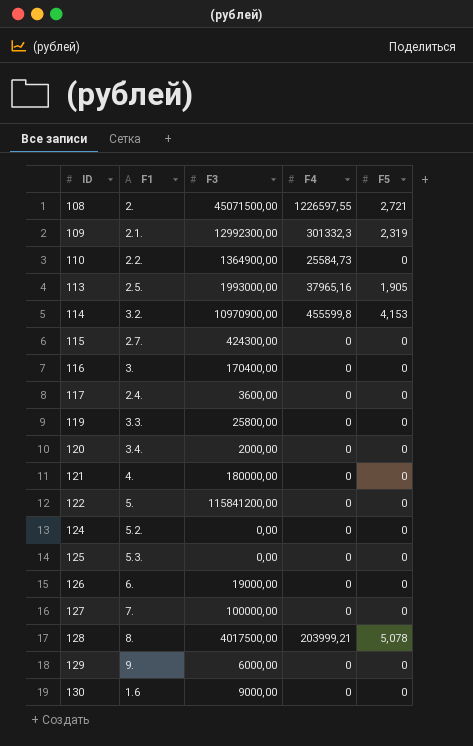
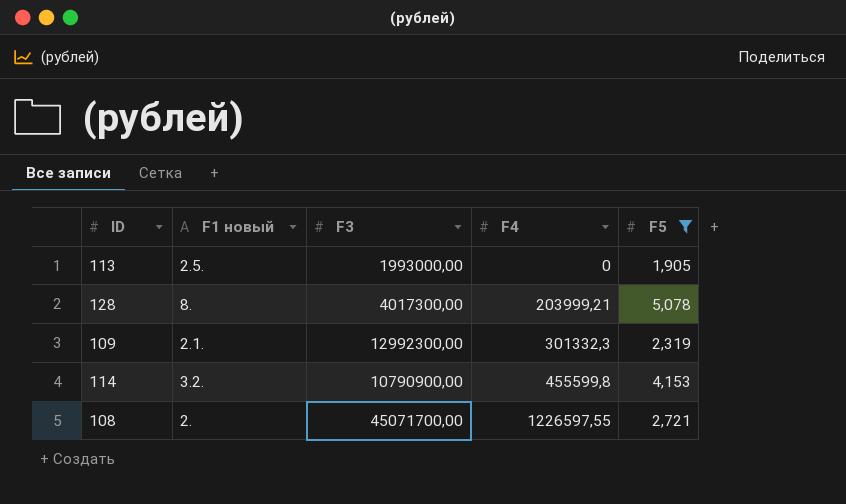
filter: none -> F5 != 0
row order: ID ascending -> F4 ascending
column name: F1 -> F1 новый
113 | F4: 37965,16 -> 0
128 | F3: 4017500,00 -> 4017300,00
114 | F3: 10970900,00 -> 10790900,00
108 | F3: 45071500,00 -> 45071700,00

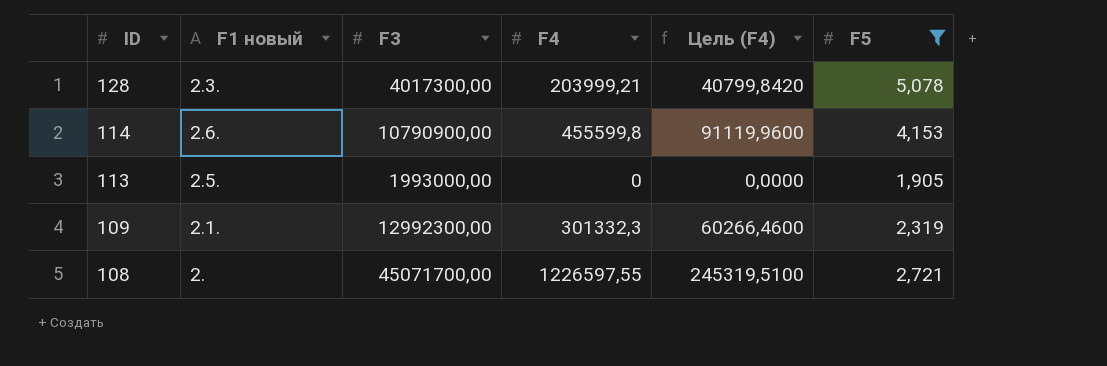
row order: F4 ascending -> ID descending
column Цель (F4) | formula: none -> [F4] * 0,2
128 | F1 новый: 8. -> 2.3.
114 | F1 новый: 3.2. -> 2.6.

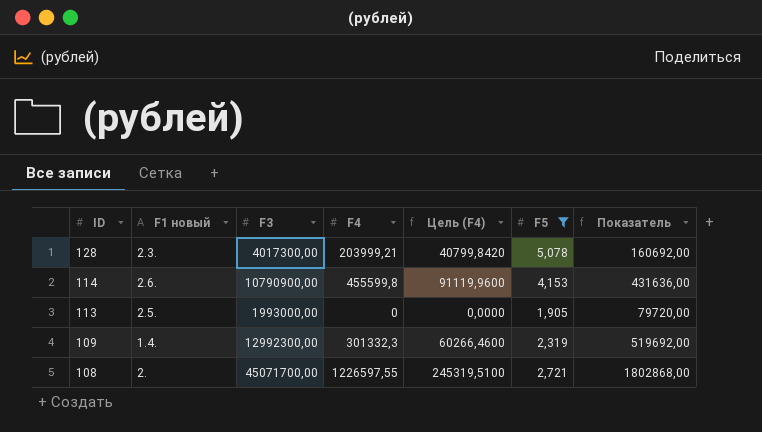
column Показатель | formula: none -> [F3] * 0,04
109 | F1 новый: 2.1. -> 1.4.

